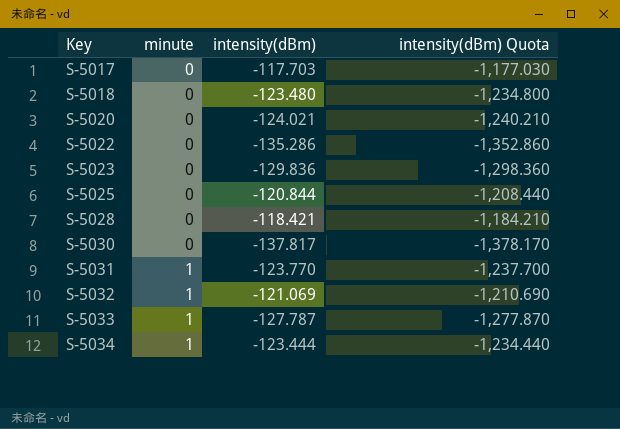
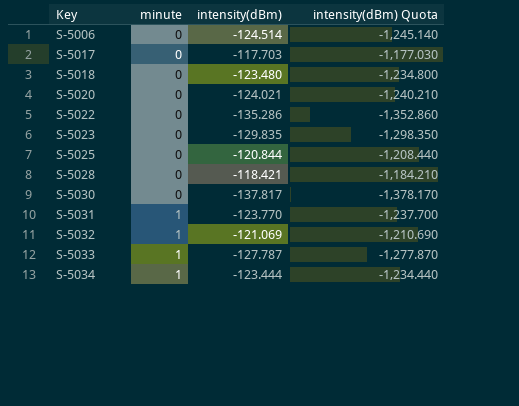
row S-5006: none -> 0 | -124.514 | -1,245.140
S-5023 | intensity(dBm): -129.836 -> -129.835
S-5023 | intensity(dBm) Quota: -1,298.360 -> -1,298.350

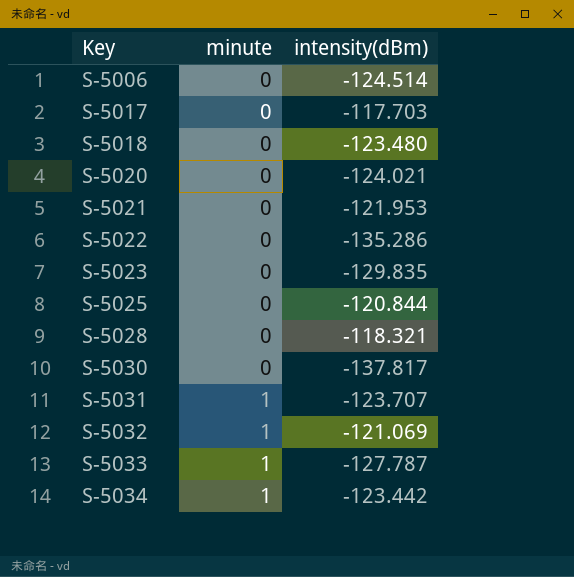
column intensity(dBm) Quota | formula: [intensity(dBm)] * 10 -> none
row S-5021: none -> 0 | -121.953
S-5028 | intensity(dBm): -118.421 -> -118.321
S-5031 | intensity(dBm): -123.770 -> -123.707
S-5034 | intensity(dBm): -123.444 -> -123.442

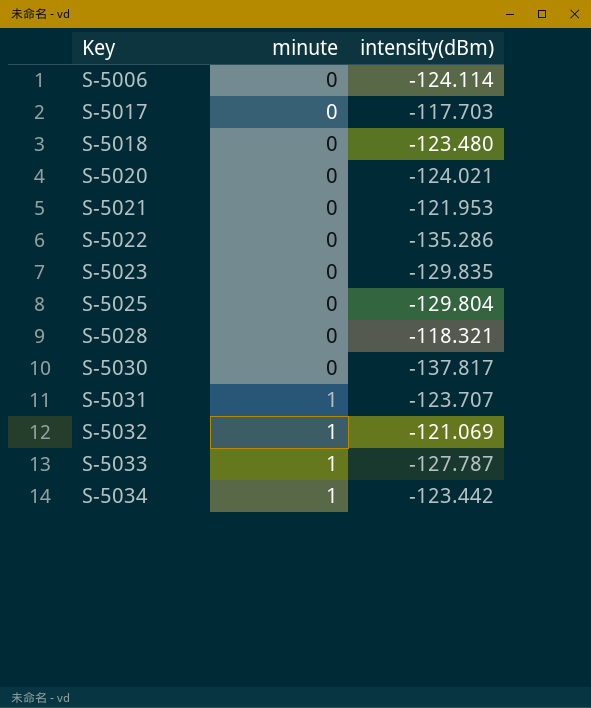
S-5006 | intensity(dBm): -124.514 -> -124.114
S-5025 | intensity(dBm): -120.844 -> -129.804

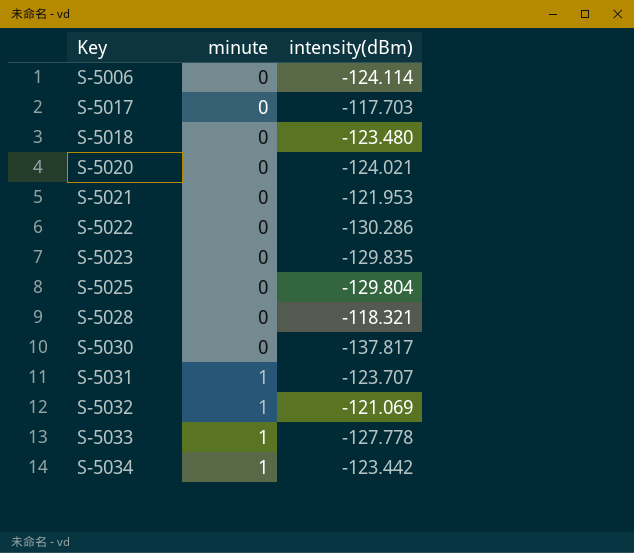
S-5022 | intensity(dBm): -135.286 -> -130.286
S-5033 | intensity(dBm): -127.787 -> -127.778

